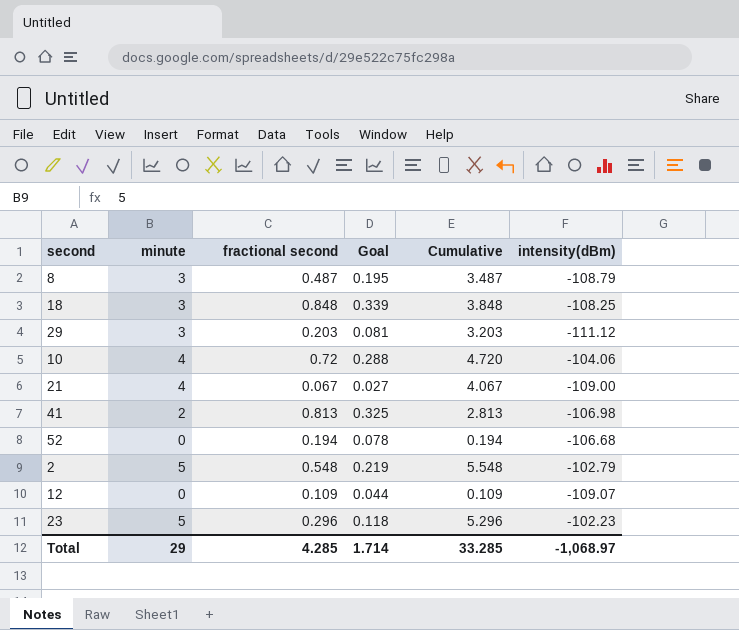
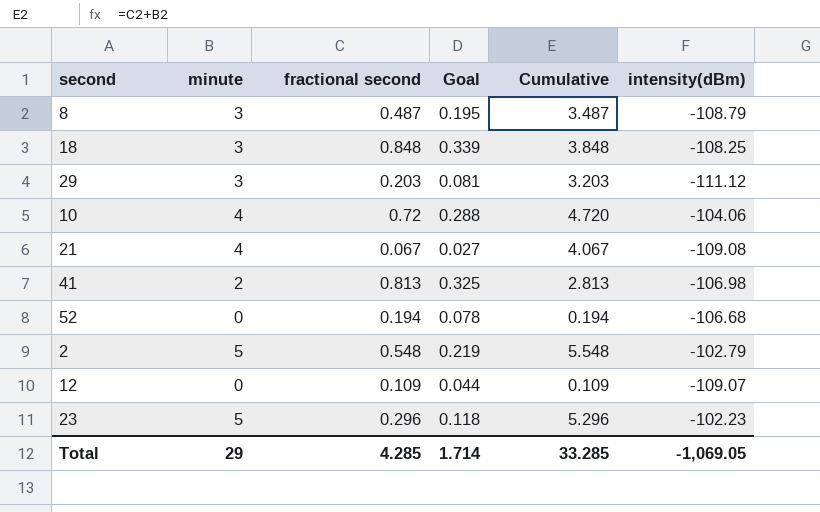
21 | intensity(dBm): -109.00 -> -109.08
Total | intensity(dBm): -1,068.97 -> -1,069.05

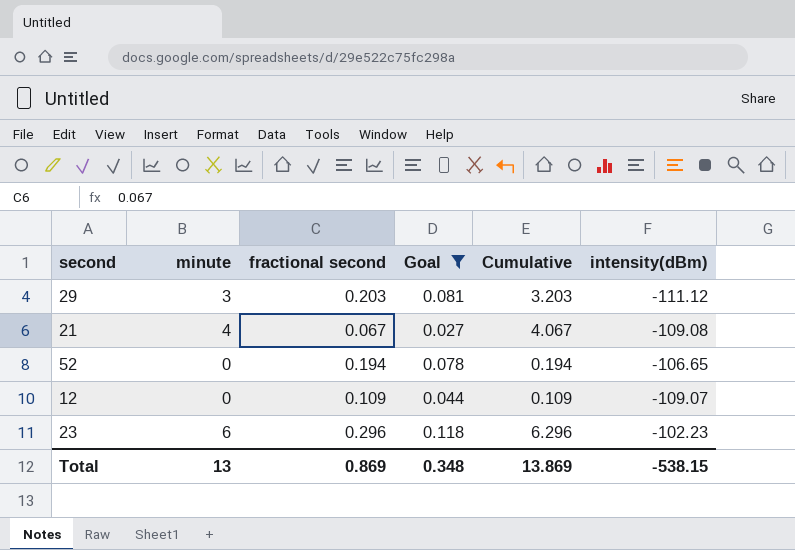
filter: none -> Goal <= 0.118
52 | intensity(dBm): -106.68 -> -106.65
23 | minute: 5 -> 6
23 | Cumulative: 5.296 -> 6.296
Total | minute: 29 -> 13
Total | fractional second: 4.285 -> 0.869
Total | Goal: 1.714 -> 0.348
Total | Cumulative: 33.285 -> 13.869
Total | intensity(dBm): -1,069.05 -> -538.15

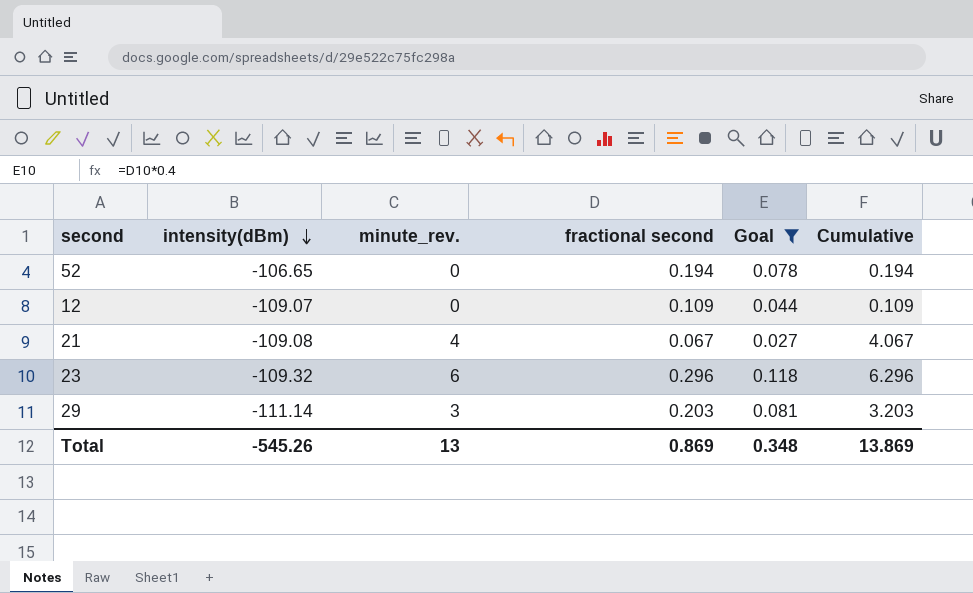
row order: none -> intensity(dBm) descending
column intensity(dBm) | position: 6 -> 2
column name: minute -> minute_rev.
23 | intensity(dBm): -102.23 -> -109.32
29 | intensity(dBm): -111.12 -> -111.14
Total | intensity(dBm): -538.15 -> -545.26

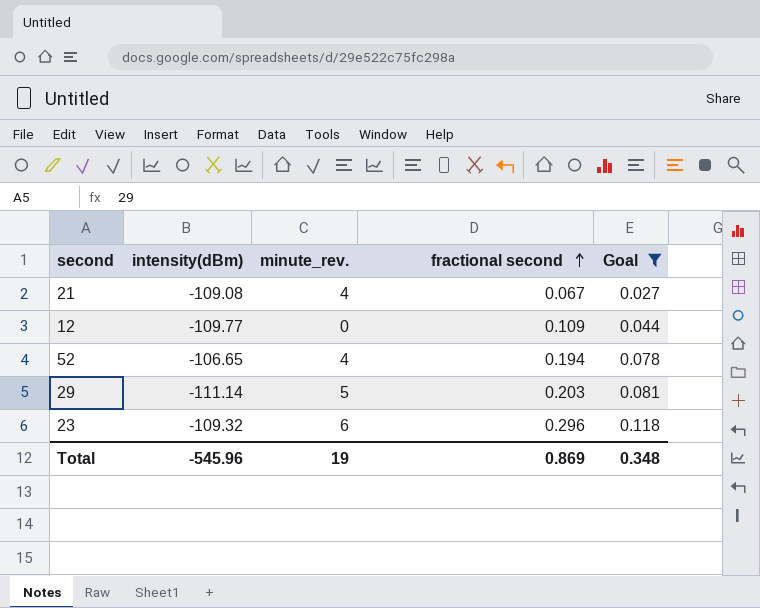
row order: intensity(dBm) descending -> fractional second ascending
column Cumulative | formula: [minute_rev.] + [fractional second] -> none
12 | intensity(dBm): -109.07 -> -109.77
52 | minute_rev.: 0 -> 4
29 | minute_rev.: 3 -> 5
Total | intensity(dBm): -545.26 -> -545.96
Total | minute_rev.: 13 -> 19

